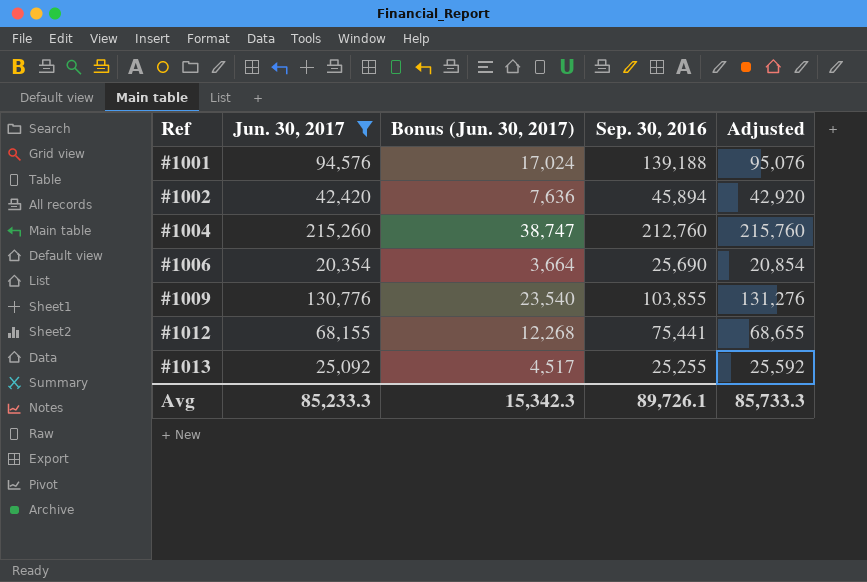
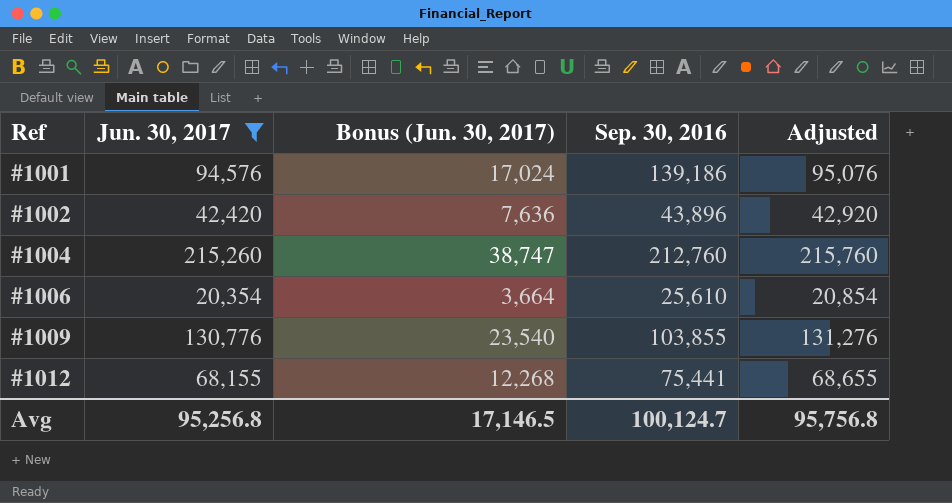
row #1013: 25,092 | 4,517 | 25,255 | 25,592 -> none
#1001 | Sep. 30, 2016: 139,188 -> 139,186
#1002 | Sep. 30, 2016: 45,894 -> 43,896
#1006 | Sep. 30, 2016: 25,690 -> 25,610
Avg | Jun. 30, 2017: 85,233.3 -> 95,256.8
Avg | Bonus (Jun. 30, 2017): 15,342.3 -> 17,146.5
Avg | Sep. 30, 2016: 89,726.1 -> 100,124.7
Avg | Adjusted: 85,733.3 -> 95,756.8

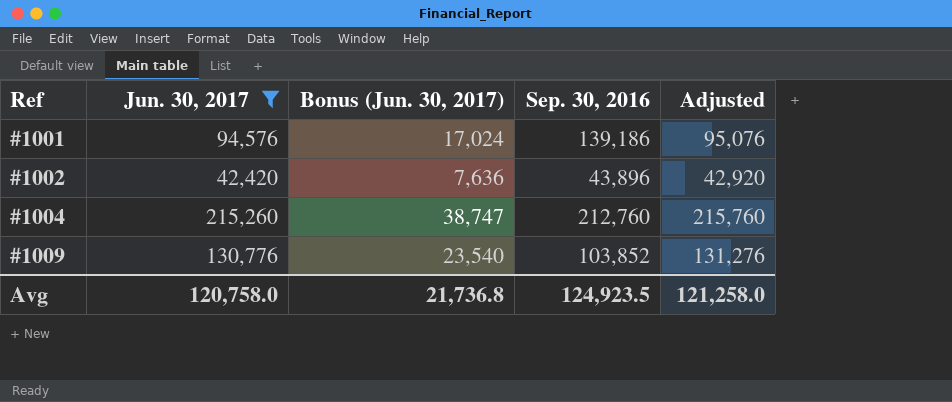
row #1006: 20,354 | 3,664 | 25,610 | 20,854 -> none
row #1012: 68,155 | 12,268 | 75,441 | 68,655 -> none
#1009 | Sep. 30, 2016: 103,855 -> 103,852
Avg | Jun. 30, 2017: 95,256.8 -> 120,758.0
Avg | Bonus (Jun. 30, 2017): 17,146.5 -> 21,736.8
Avg | Sep. 30, 2016: 100,124.7 -> 124,923.5
Avg | Adjusted: 95,756.8 -> 121,258.0

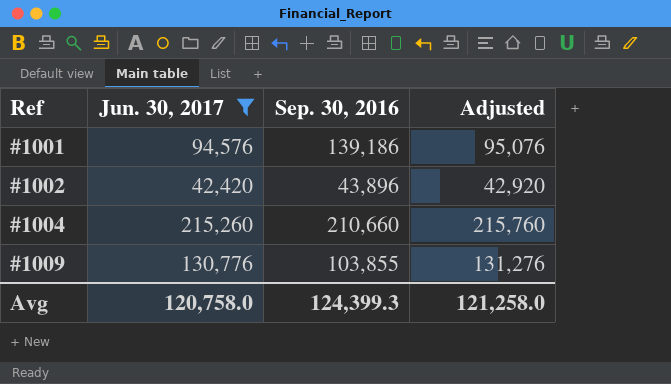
column Bonus (Jun. 30, 2017) | formula: [Jun. 30, 2017] * 0.18 -> none
#1004 | Sep. 30, 2016: 212,760 -> 210,660
#1009 | Sep. 30, 2016: 103,852 -> 103,855
Avg | Sep. 30, 2016: 124,923.5 -> 124,399.3

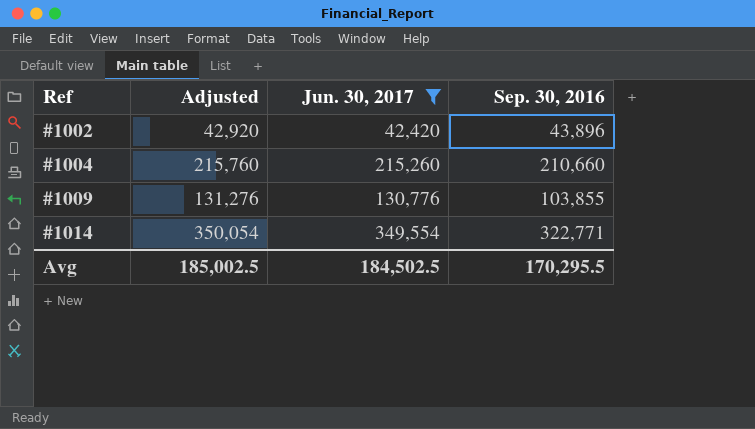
column Adjusted | position: 4 -> 2
row #1001: 94,576 | 139,186 | 95,076 -> none
row #1014: none -> 350,054 | 349,554 | 322,771
Avg | Adjusted: 121,258.0 -> 185,002.5
Avg | Jun. 30, 2017: 120,758.0 -> 184,502.5
Avg | Sep. 30, 2016: 124,399.3 -> 170,295.5

